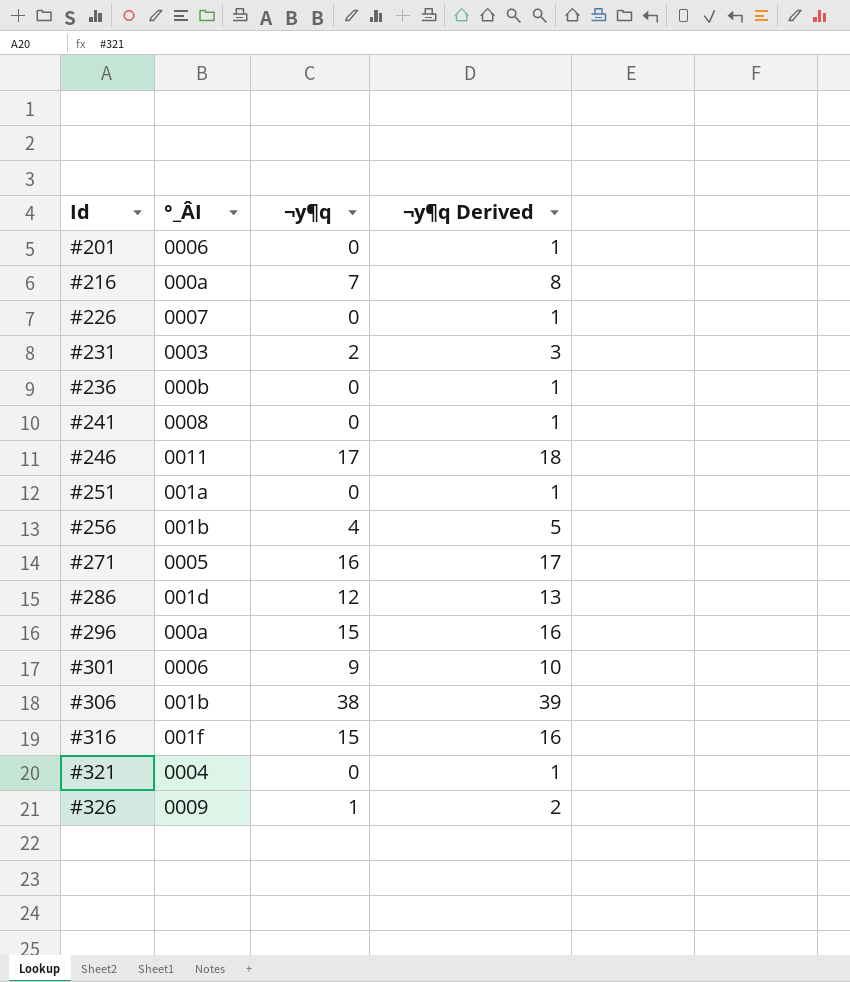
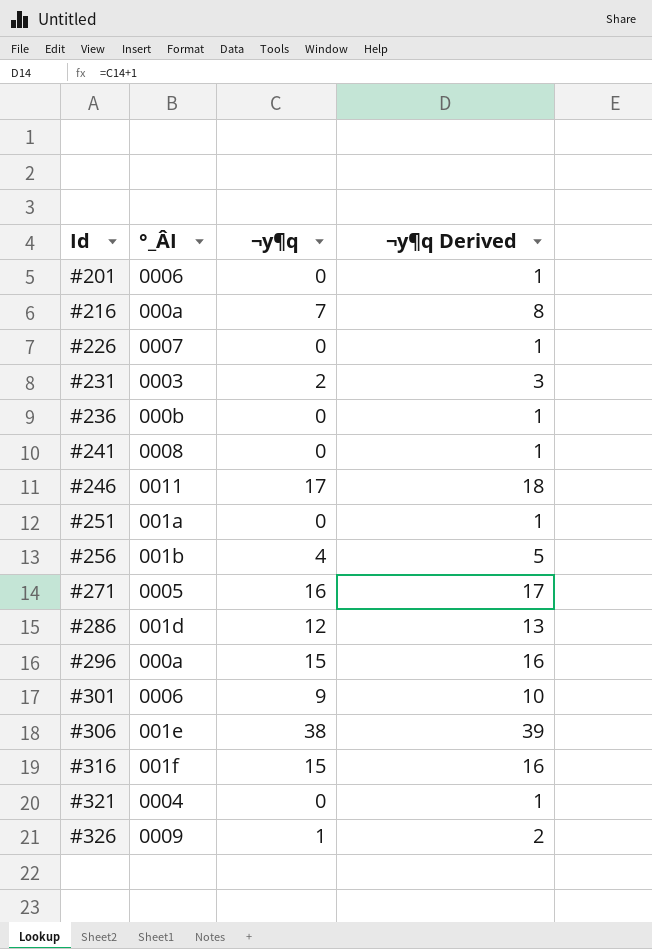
#306 | °_ÂI: 001b -> 001e

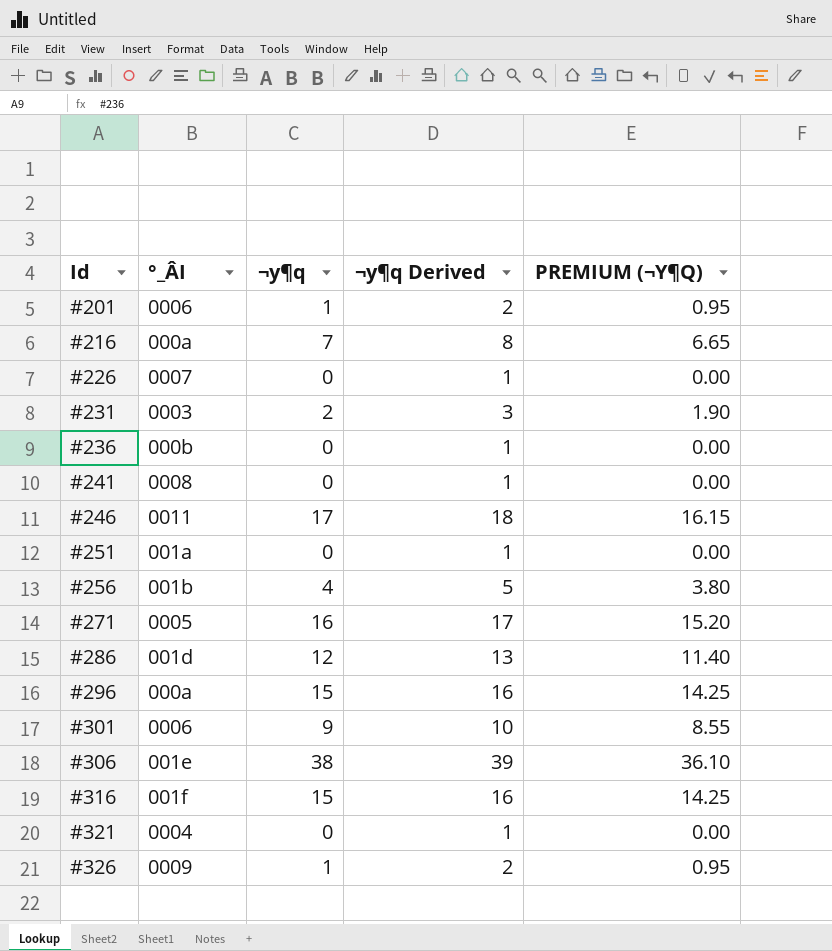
column PREMIUM (¬Y¶Q) | formula: none -> [¬y¶q] * 0.95
#201 | ¬y¶q: 0 -> 1
#201 | ¬y¶q Derived: 1 -> 2

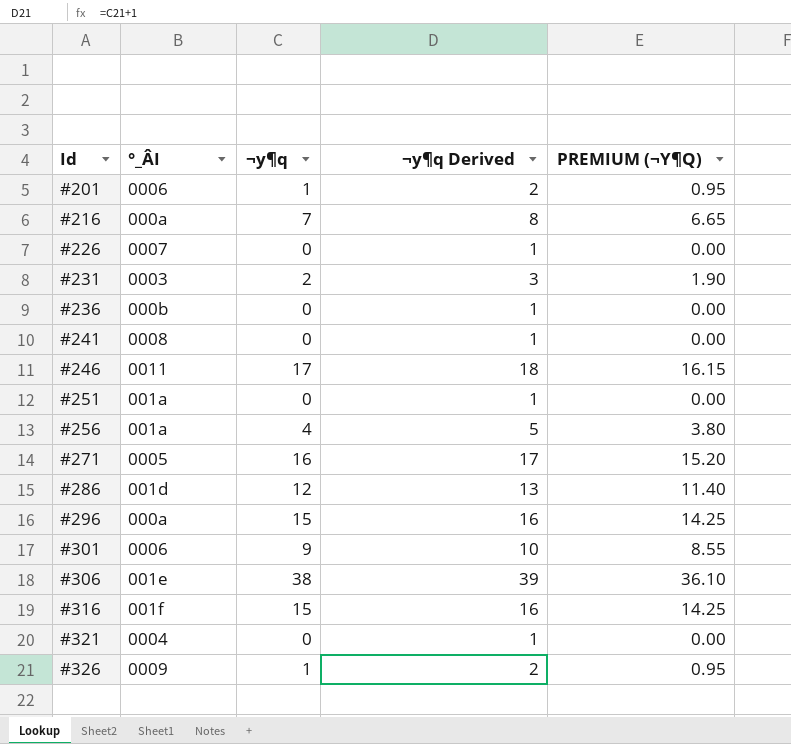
#256 | °_ÂI: 001b -> 001a

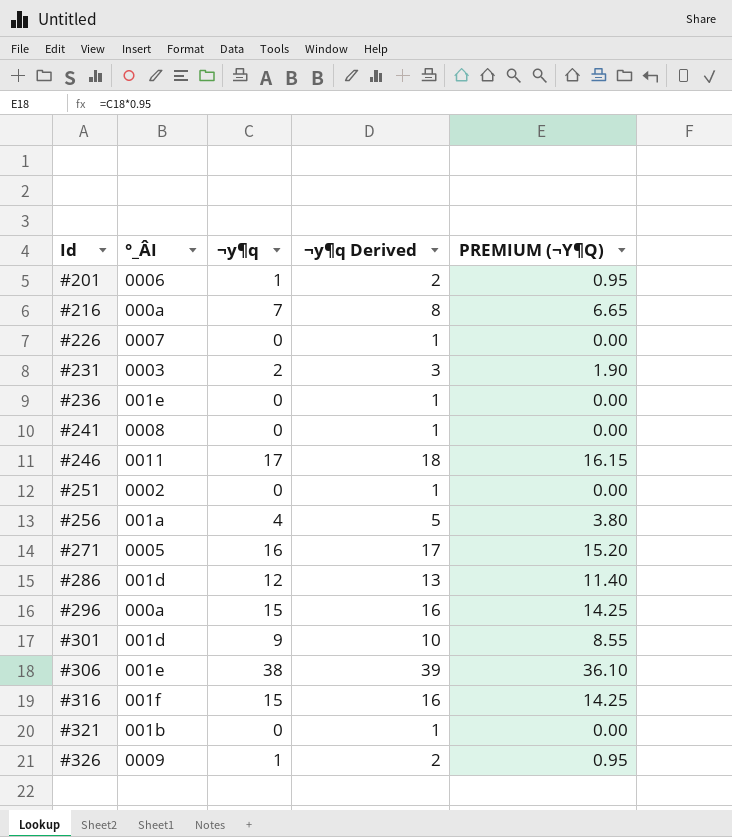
#236 | °_ÂI: 000b -> 001e
#251 | °_ÂI: 001a -> 0002
#301 | °_ÂI: 0006 -> 001d
#321 | °_ÂI: 0004 -> 001b

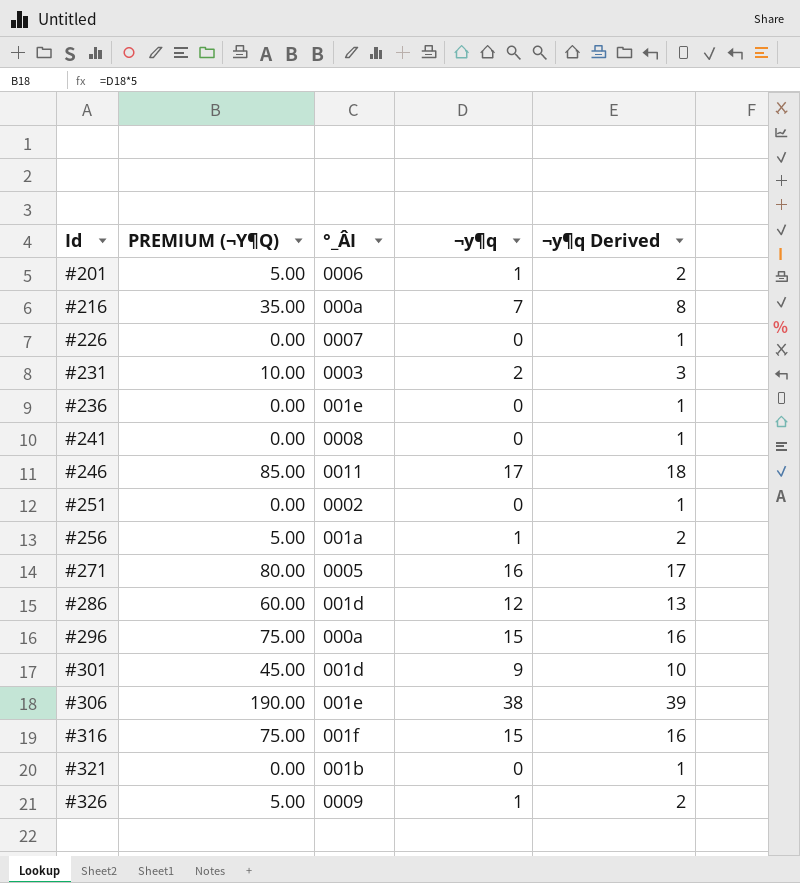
column PREMIUM (¬Y¶Q) | formula: [¬y¶q] * 0.95 -> [¬y¶q] * 5
column PREMIUM (¬Y¶Q) | position: 5 -> 2
#256 | ¬y¶q: 4 -> 1
#256 | ¬y¶q Derived: 5 -> 2

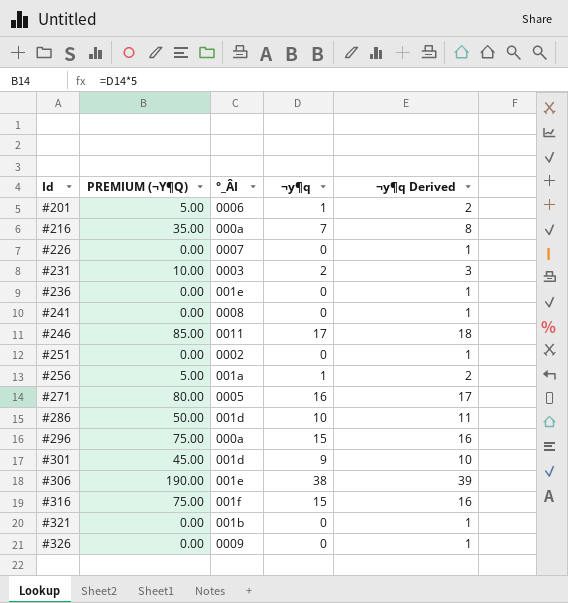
#286 | PREMIUM (¬Y¶Q): 60.00 -> 50.00
#286 | ¬y¶q: 12 -> 10
#286 | ¬y¶q Derived: 13 -> 11
#326 | PREMIUM (¬Y¶Q): 5.00 -> 0.00
#326 | ¬y¶q: 1 -> 0
#326 | ¬y¶q Derived: 2 -> 1

